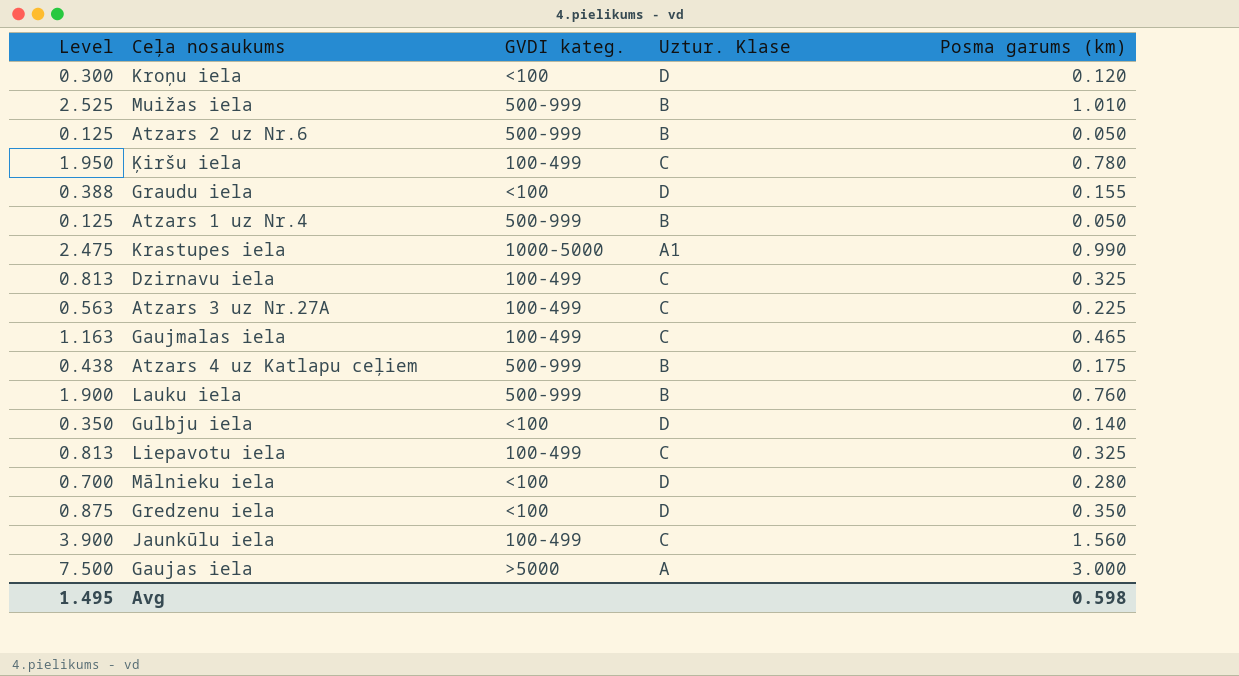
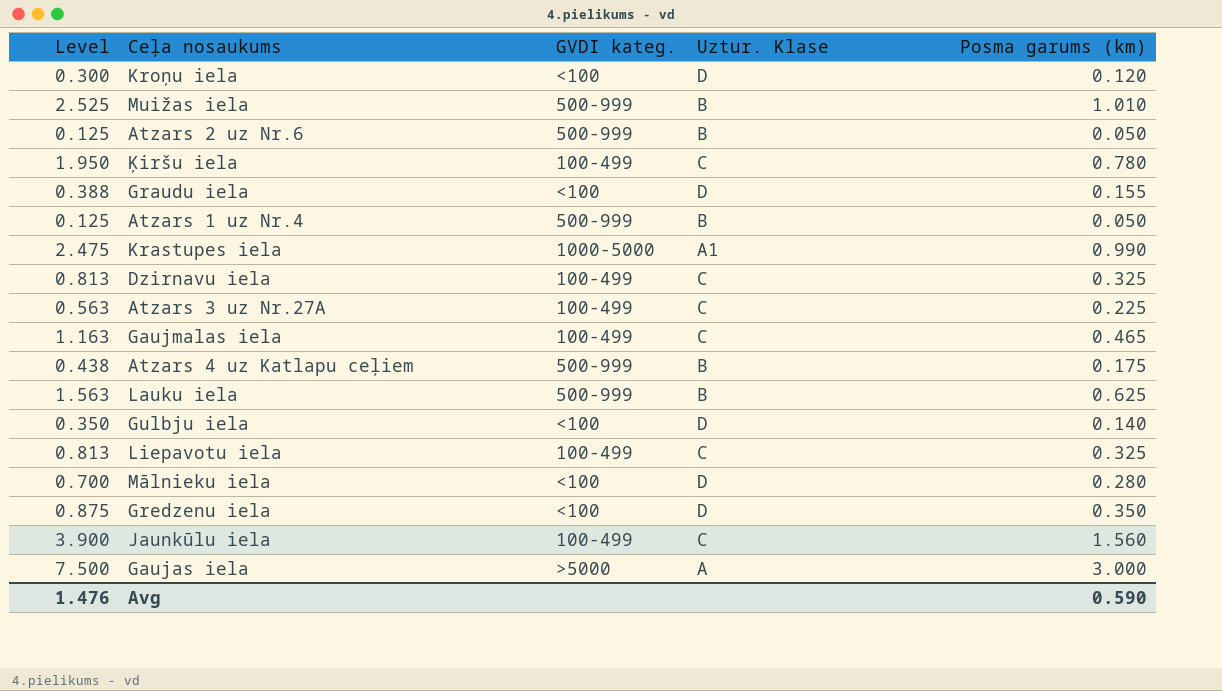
Lauku iela | Level: 1.900 -> 1.563
Lauku iela | Posma garums (km): 0.760 -> 0.625
Avg | Level: 1.495 -> 1.476
Avg | Posma garums (km): 0.598 -> 0.590

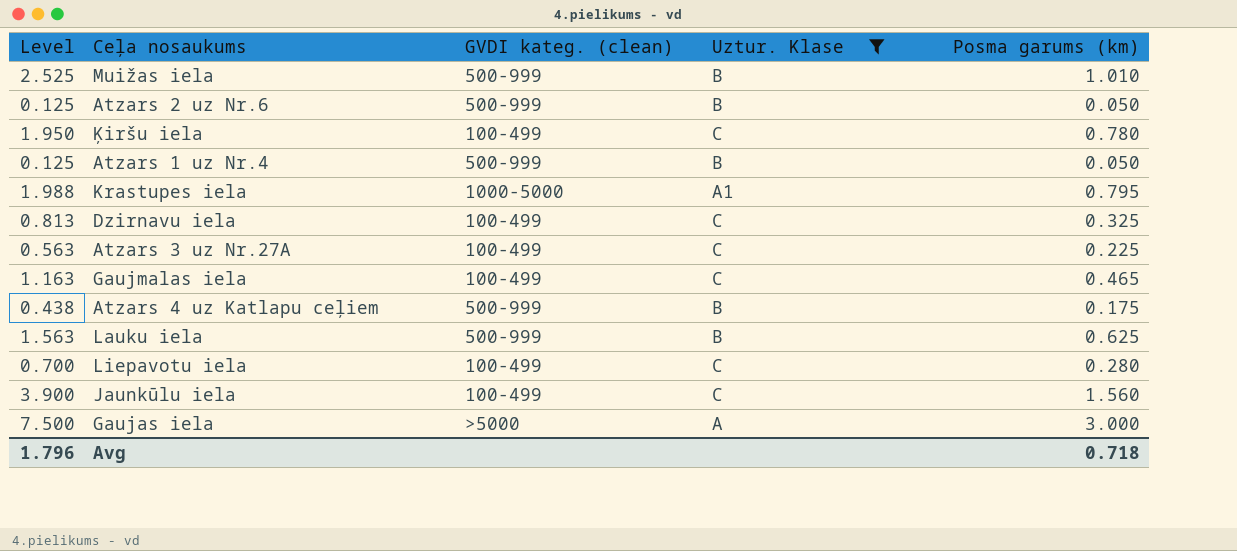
filter: none -> Uztur. Klase != D
column name: GVDI kateg. -> GVDI kateg. (clean)
Krastupes iela | Level: 2.475 -> 1.988
Krastupes iela | Posma garums (km): 0.990 -> 0.795
Liepavotu iela | Level: 0.813 -> 0.700
Liepavotu iela | Posma garums (km): 0.325 -> 0.280
Avg | Level: 1.476 -> 1.796
Avg | Posma garums (km): 0.590 -> 0.718

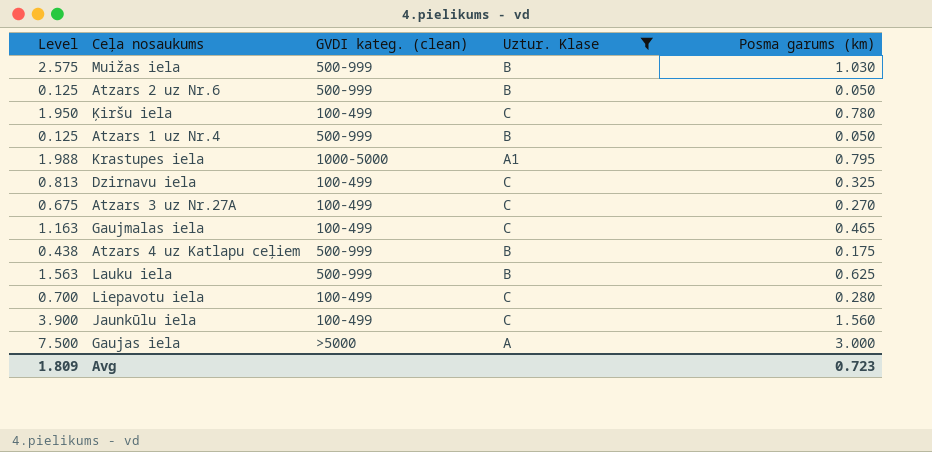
Muižas iela | Level: 2.525 -> 2.575
Muižas iela | Posma garums (km): 1.010 -> 1.030
Atzars 3 uz Nr.27A | Level: 0.563 -> 0.675
Atzars 3 uz Nr.27A | Posma garums (km): 0.225 -> 0.270
Avg | Level: 1.796 -> 1.809
Avg | Posma garums (km): 0.718 -> 0.723

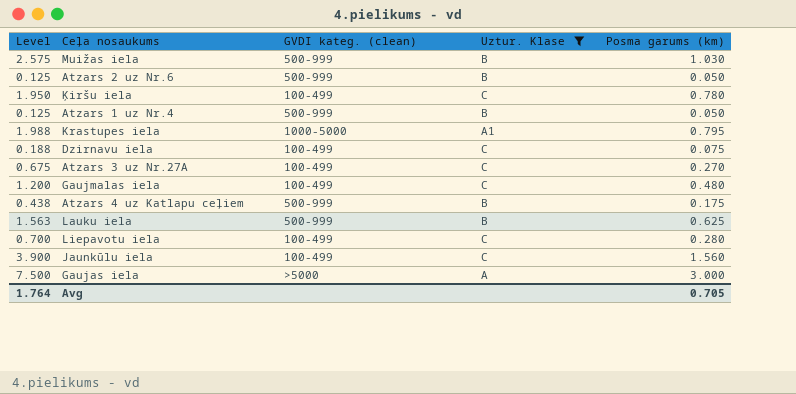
Dzirnavu iela | Level: 0.813 -> 0.188
Dzirnavu iela | Posma garums (km): 0.325 -> 0.075
Gaujmalas iela | Level: 1.163 -> 1.200
Gaujmalas iela | Posma garums (km): 0.465 -> 0.480
Avg | Level: 1.809 -> 1.764
Avg | Posma garums (km): 0.723 -> 0.705

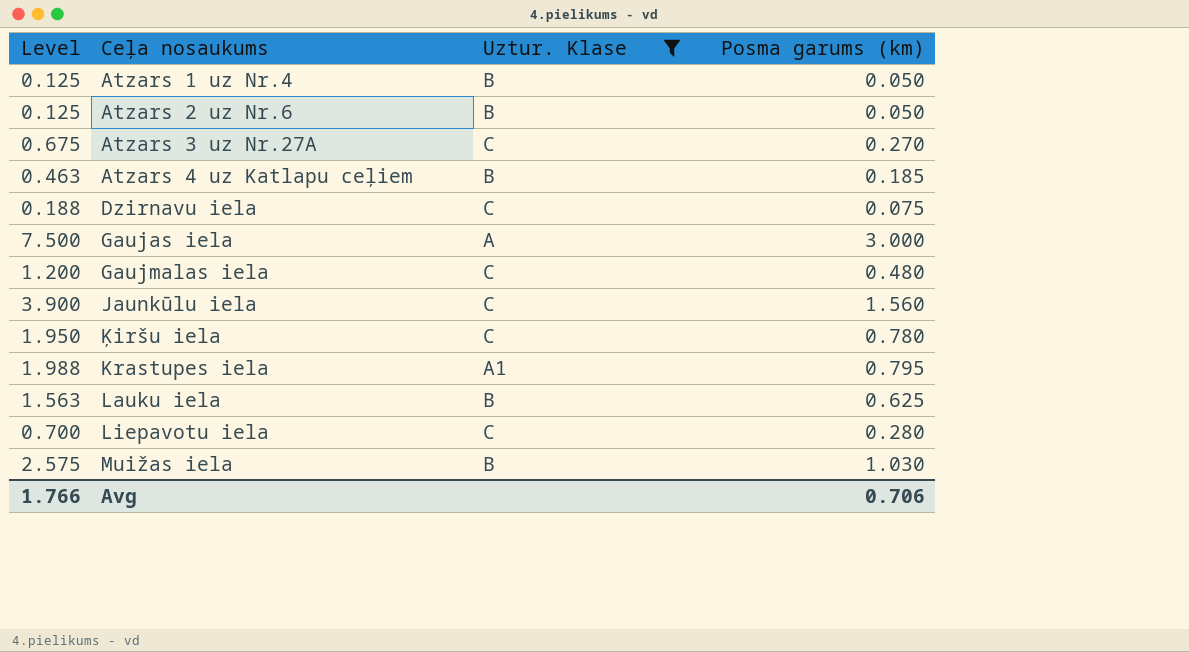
row order: none -> Ceļa nosaukums ascending
column GVDI kateg. (clean) | position: 3 -> none
Atzars 4 uz Katlapu ceļiem | Level: 0.438 -> 0.463
Atzars 4 uz Katlapu ceļiem | Posma garums (km): 0.175 -> 0.185
Avg | Level: 1.764 -> 1.766
Avg | Posma garums (km): 0.705 -> 0.706

